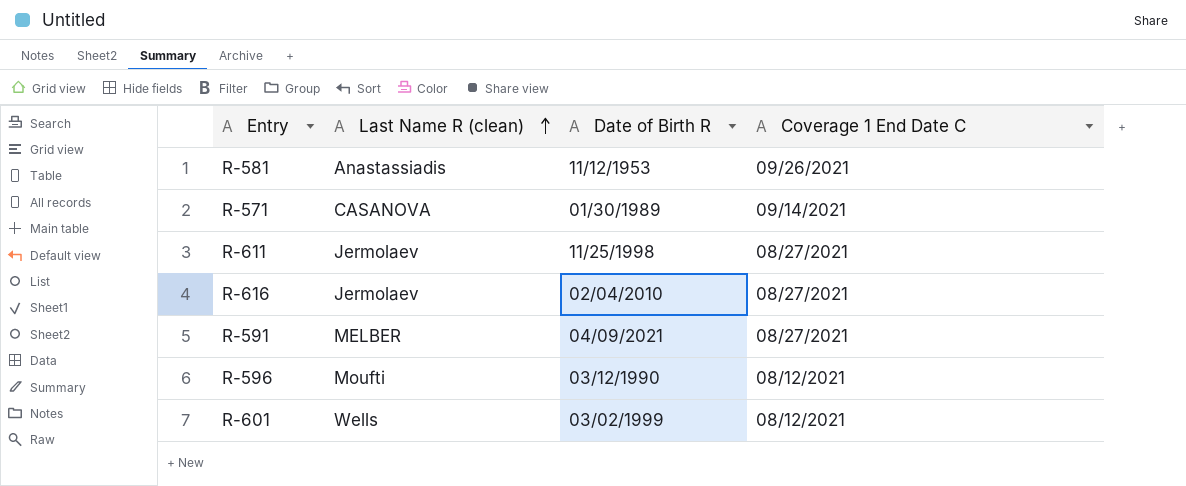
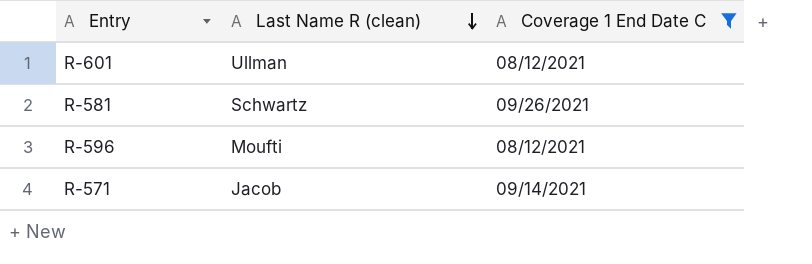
filter: none -> Coverage 1 End Date C != 08/27/2021
row order: Last Name R (clean) ascending -> Last Name R (clean) descending
column Date of Birth R | position: 3 -> none
R-601 | Last Name R (clean): Wells -> Ullman
R-581 | Last Name R (clean): Anastassiadis -> Schwartz
R-571 | Last Name R (clean): CASANOVA -> Jacob

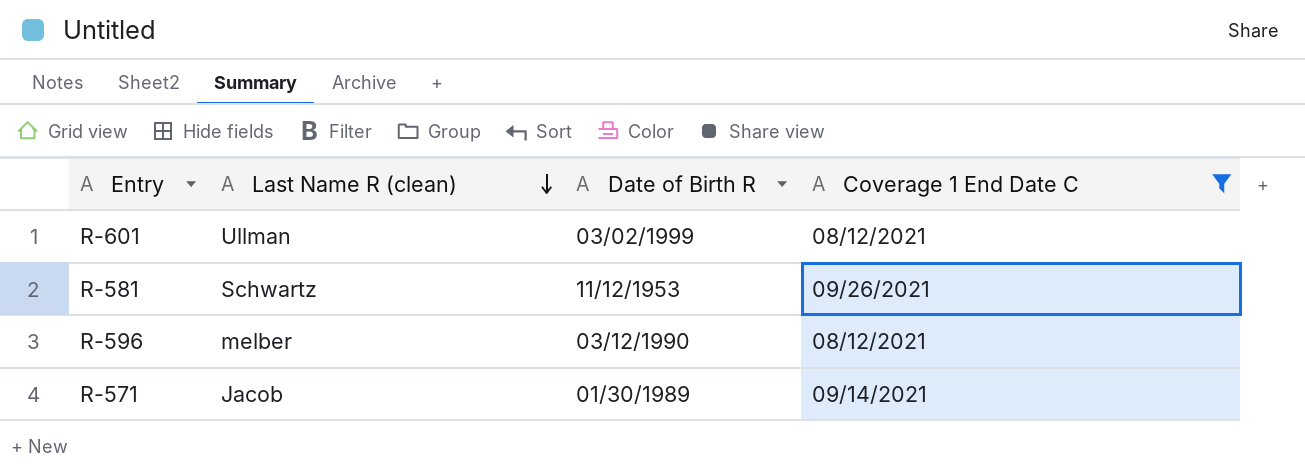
column Date of Birth R | position: none -> 3
R-596 | Last Name R (clean): Moufti -> melber

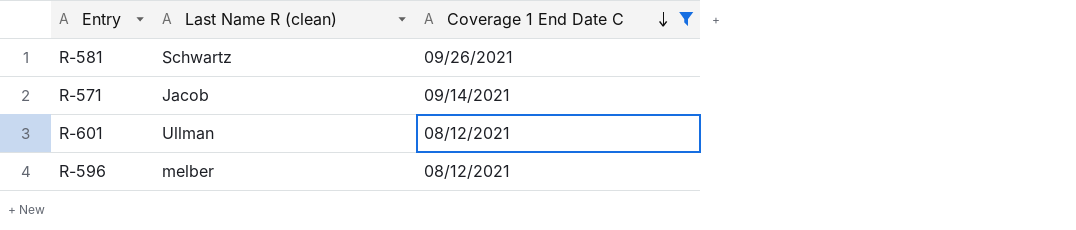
row order: Last Name R (clean) descending -> Coverage 1 End Date C descending
column Date of Birth R | position: 3 -> none

